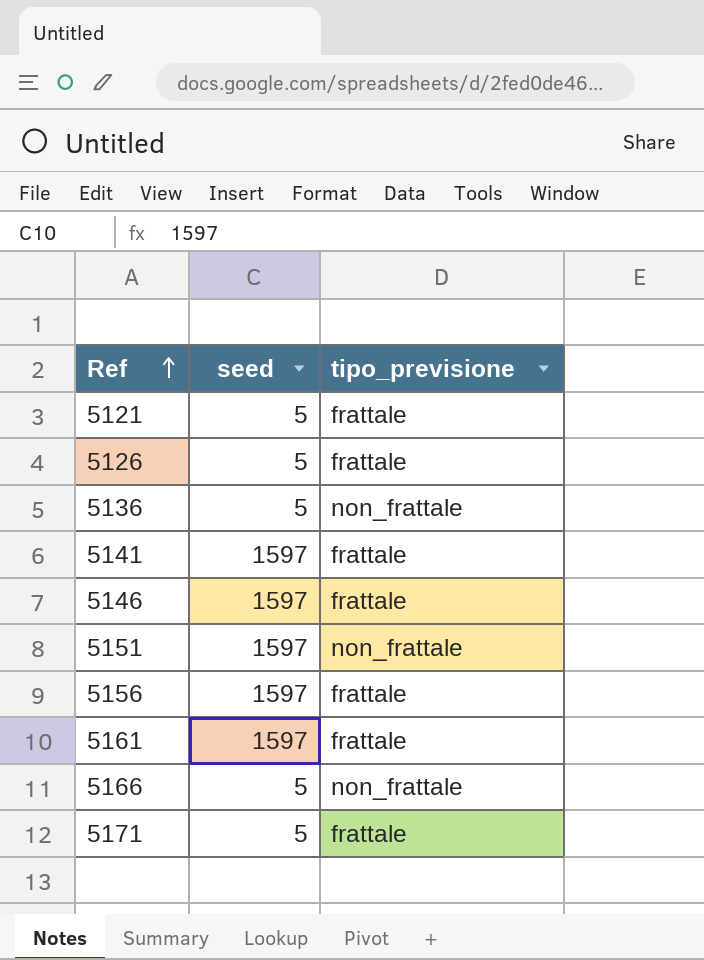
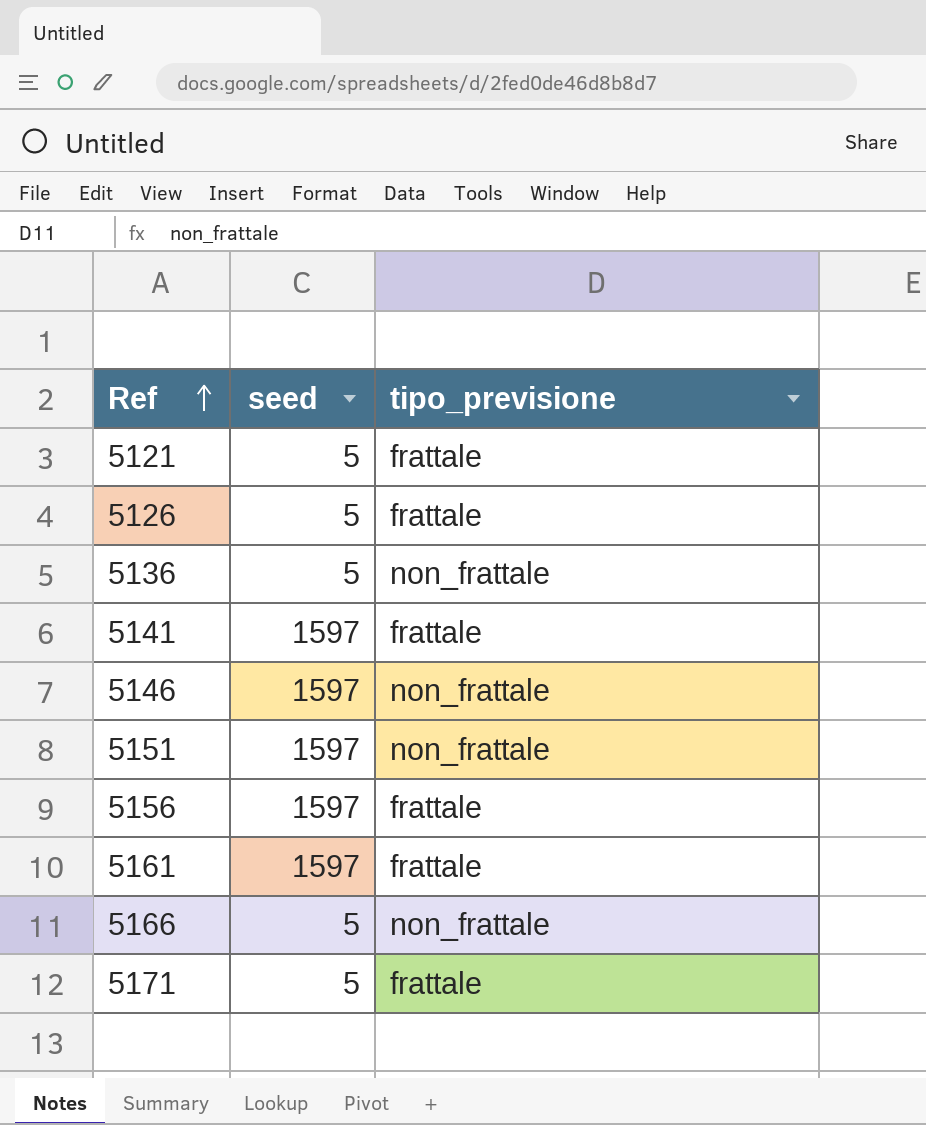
5146 | tipo_previsione: frattale -> non_frattale

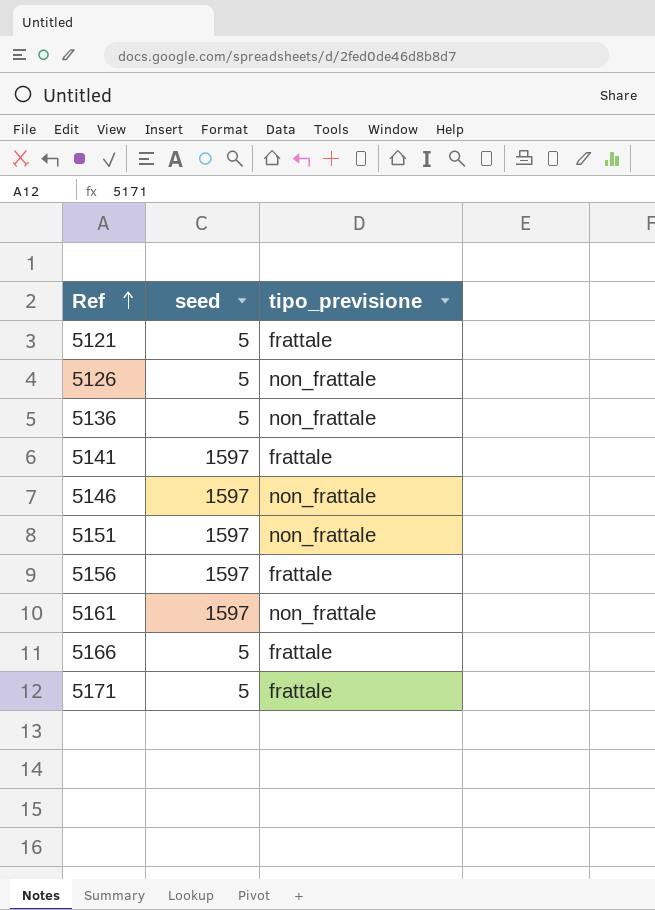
5126 | tipo_previsione: frattale -> non_frattale
5161 | tipo_previsione: frattale -> non_frattale
5166 | tipo_previsione: non_frattale -> frattale

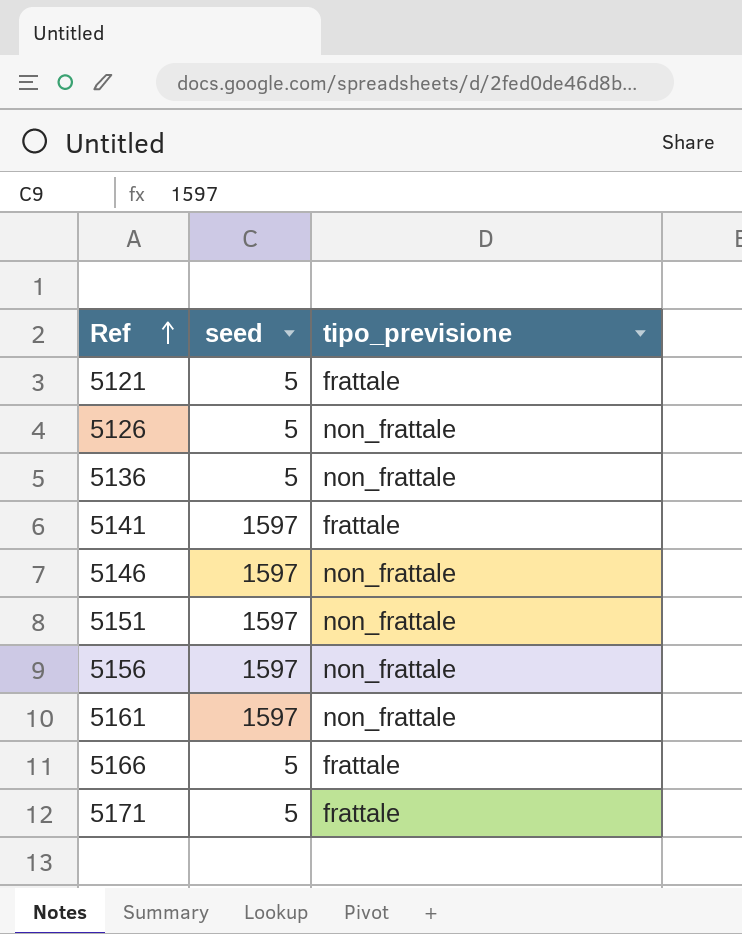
5156 | tipo_previsione: frattale -> non_frattale

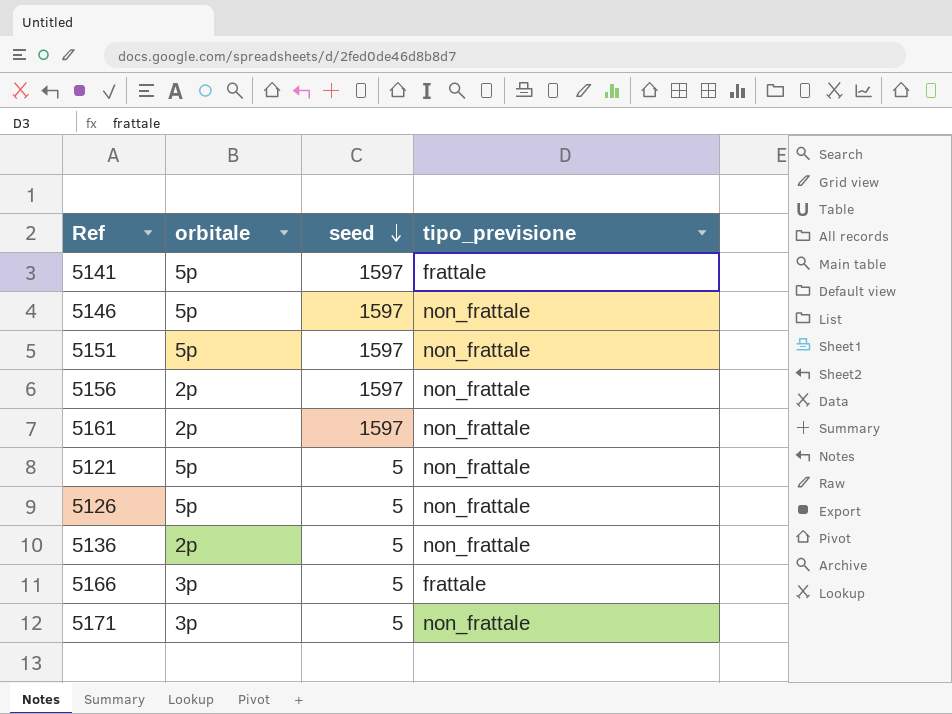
row order: Ref ascending -> seed descending
column orbitale | position: none -> 2
5121 | tipo_previsione: frattale -> non_frattale
5171 | tipo_previsione: frattale -> non_frattale

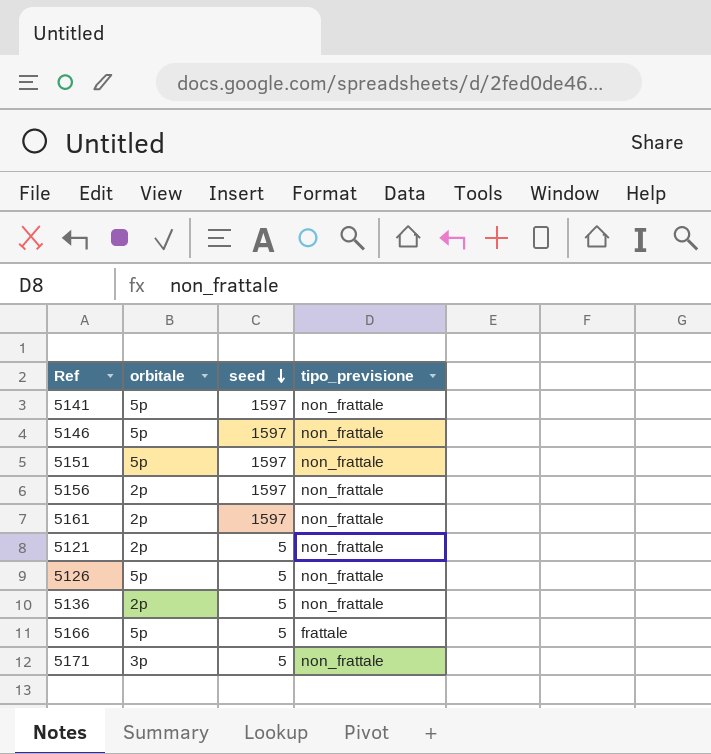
5141 | tipo_previsione: frattale -> non_frattale
5121 | orbitale: 5p -> 2p
5166 | orbitale: 3p -> 5p

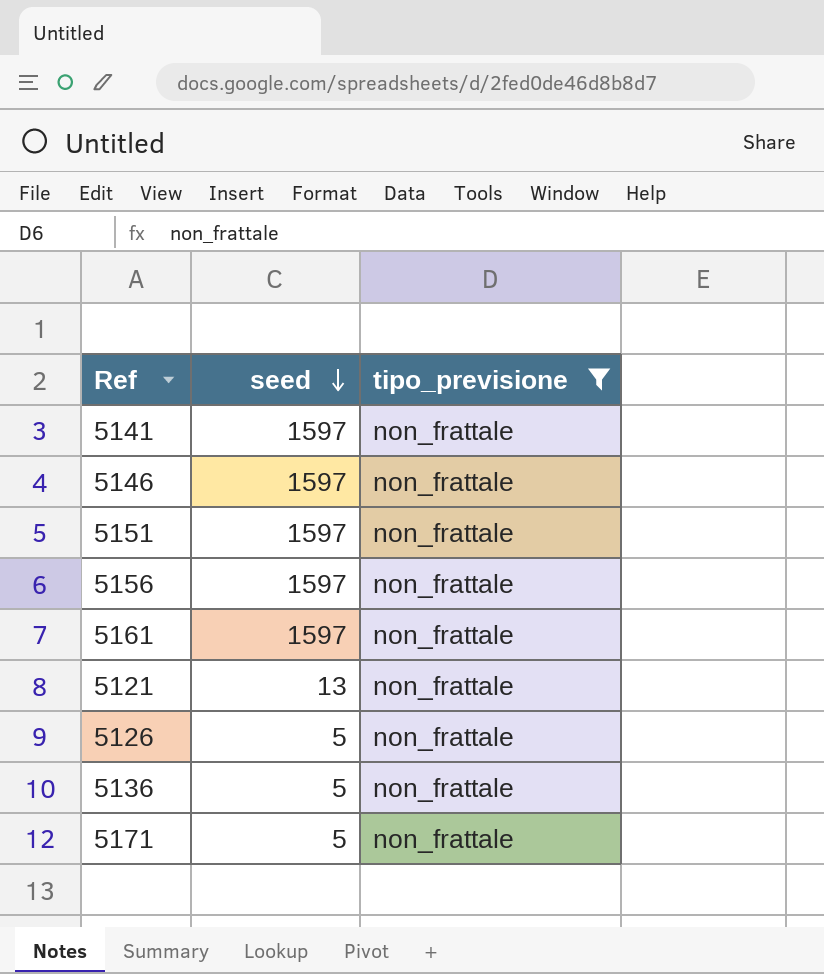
filter: none -> tipo_previsione = non_frattale
column orbitale | position: 2 -> none
5121 | seed: 5 -> 13

